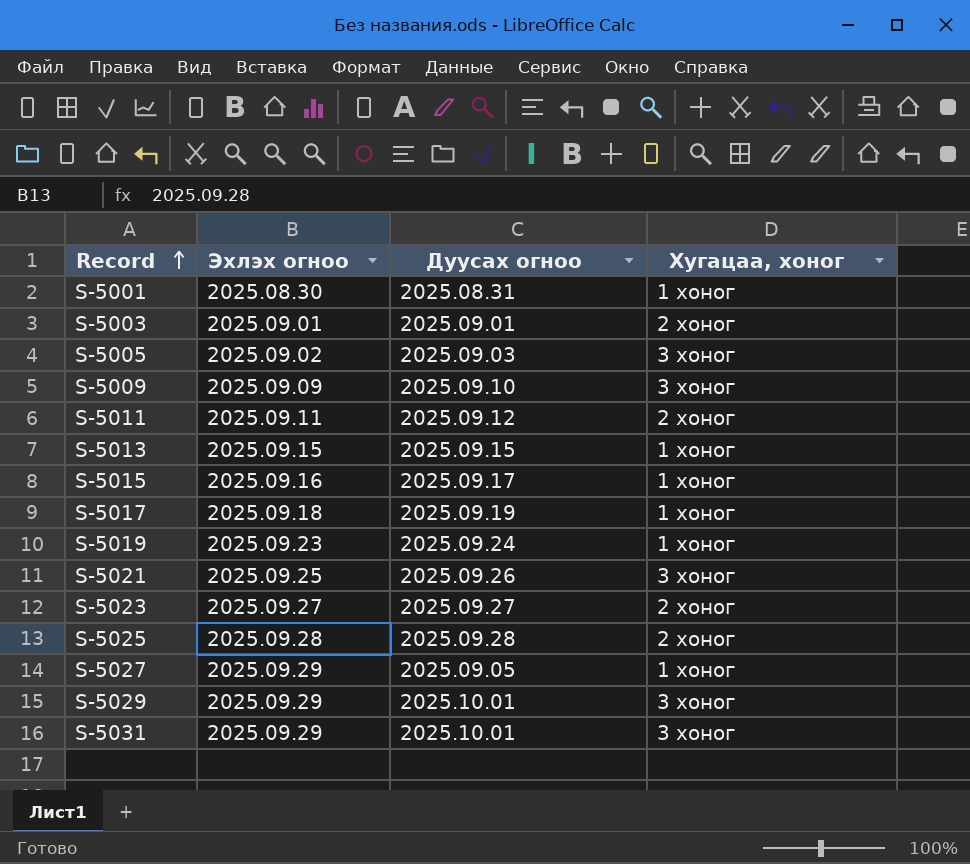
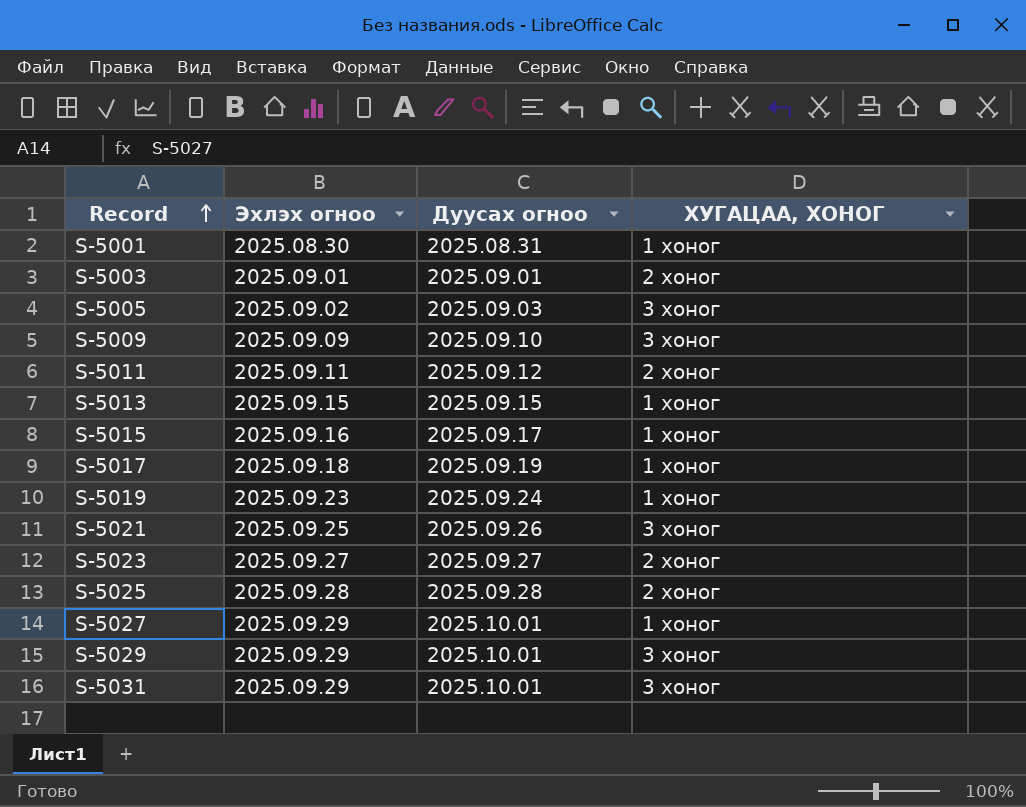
column name: Хугацаа, хоног -> ХУГАЦАА, ХОНОГ
S-5027 | Дуусах огноо: 2025.09.05 -> 2025.10.01

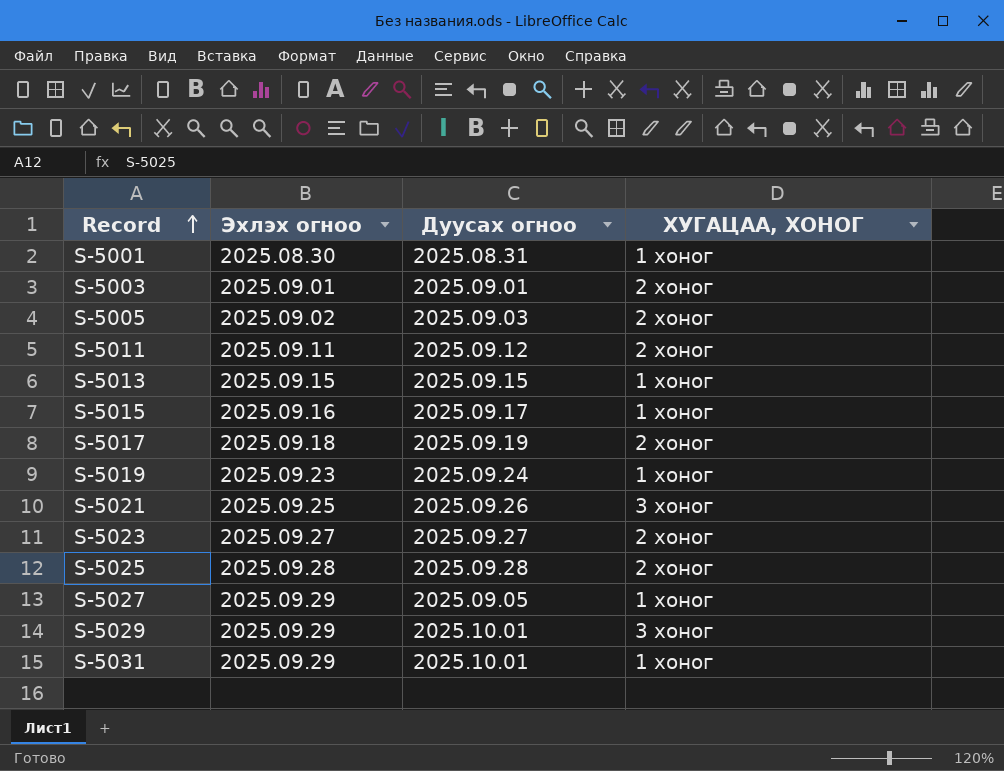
row S-5009: 2025.09.09 | 2025.09.10 | 3 хоног -> none
S-5005 | ХУГАЦАА, ХОНОГ: 3 хоног -> 2 хоног
S-5017 | ХУГАЦАА, ХОНОГ: 1 хоног -> 2 хоног
S-5027 | Дуусах огноо: 2025.10.01 -> 2025.09.05
S-5031 | ХУГАЦАА, ХОНОГ: 3 хоног -> 1 хоног

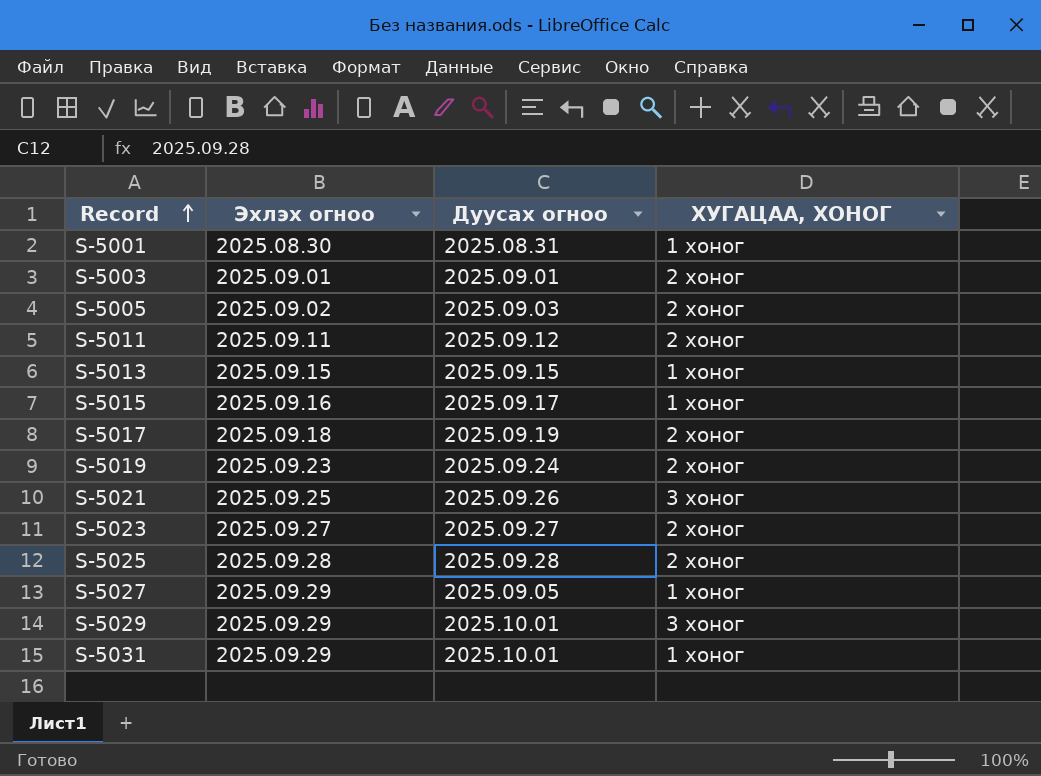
S-5019 | ХУГАЦАА, ХОНОГ: 1 хоног -> 2 хоног

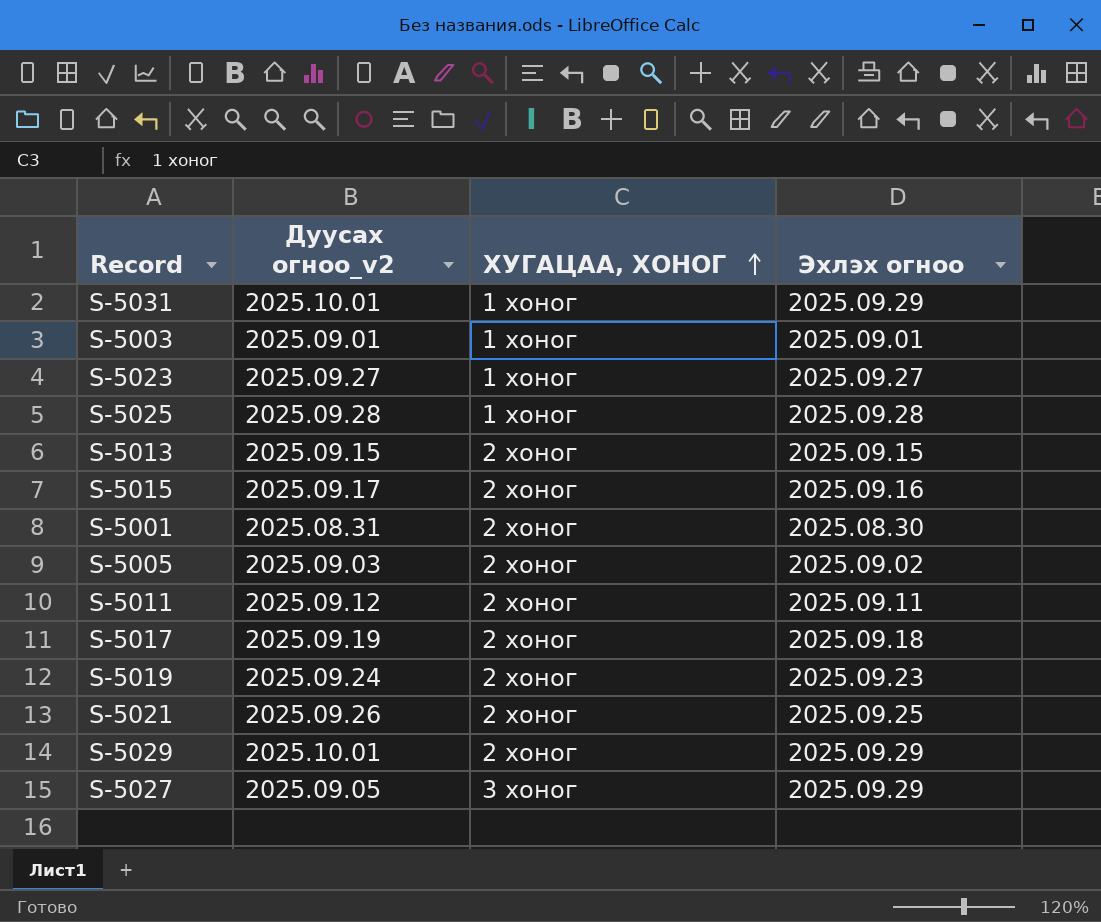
row order: Record ascending -> ХУГАЦАА, ХОНОГ ascending
column name: Дуусах огноо -> Дуусах огноо_v2
column Эхлэх огноо | position: 2 -> 4
S-5003 | ХУГАЦАА, ХОНОГ: 2 хоног -> 1 хоног
S-5023 | ХУГАЦАА, ХОНОГ: 2 хоног -> 1 хоног
S-5025 | ХУГАЦАА, ХОНОГ: 2 хоног -> 1 хоног
S-5013 | ХУГАЦАА, ХОНОГ: 1 хоног -> 2 хоног
S-5015 | ХУГАЦАА, ХОНОГ: 1 хоног -> 2 хоног
S-5001 | ХУГАЦАА, ХОНОГ: 1 хоног -> 2 хоног
S-5021 | ХУГАЦАА, ХОНОГ: 3 хоног -> 2 хоног
S-5029 | ХУГАЦАА, ХОНОГ: 3 хоног -> 2 хоног
S-5027 | ХУГАЦАА, ХОНОГ: 1 хоног -> 3 хоног

